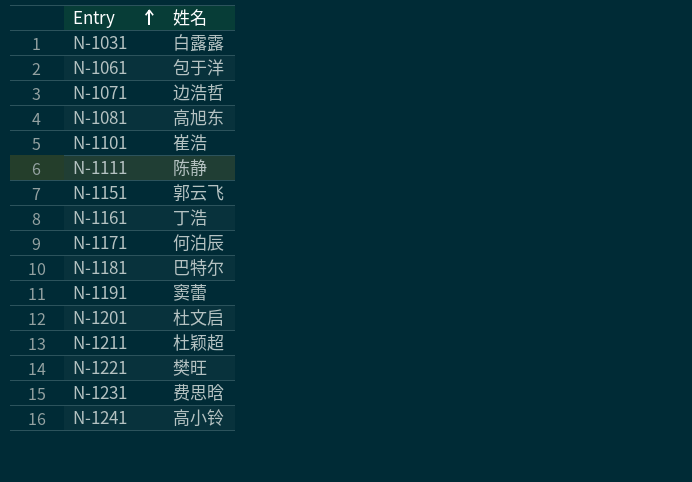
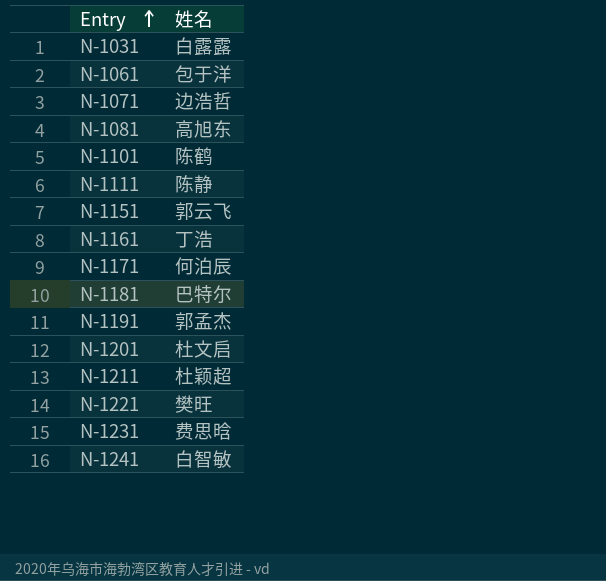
N-1101 | 姓名: 崔浩 -> 陈鹤
N-1191 | 姓名: 窦蕾 -> 郭孟杰
N-1241 | 姓名: 高小铃 -> 白智敏

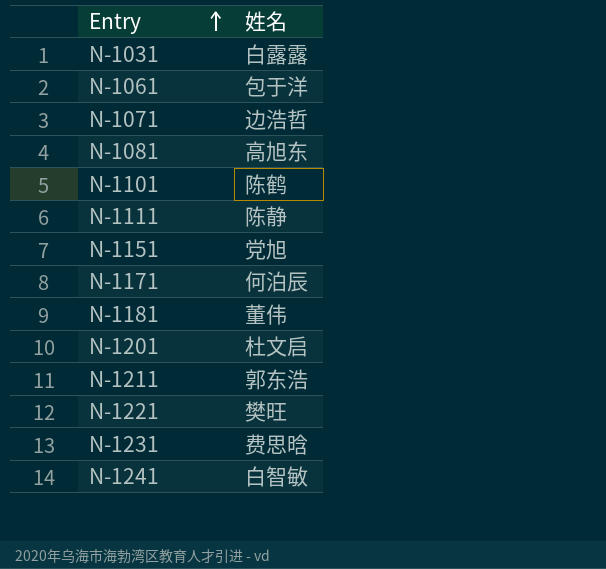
row N-1161: 丁浩 -> none
row N-1191: 郭孟杰 -> none
N-1151 | 姓名: 郭云飞 -> 党旭
N-1181 | 姓名: 巴特尔 -> 董伟
N-1211 | 姓名: 杜颖超 -> 郭东浩

